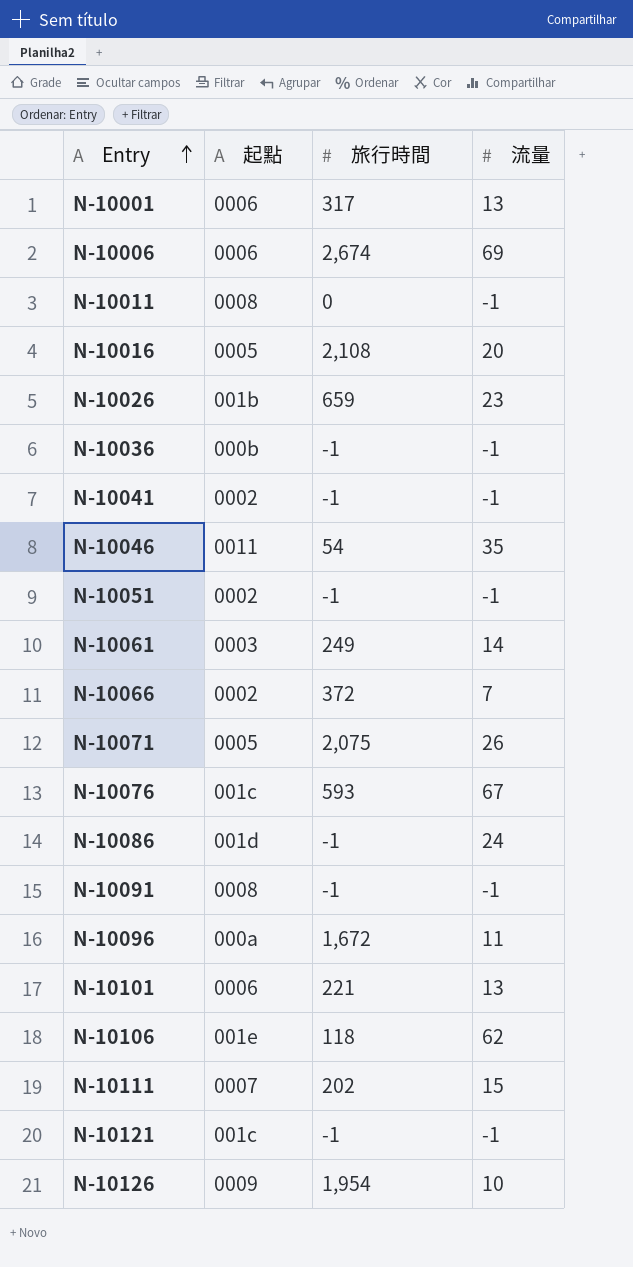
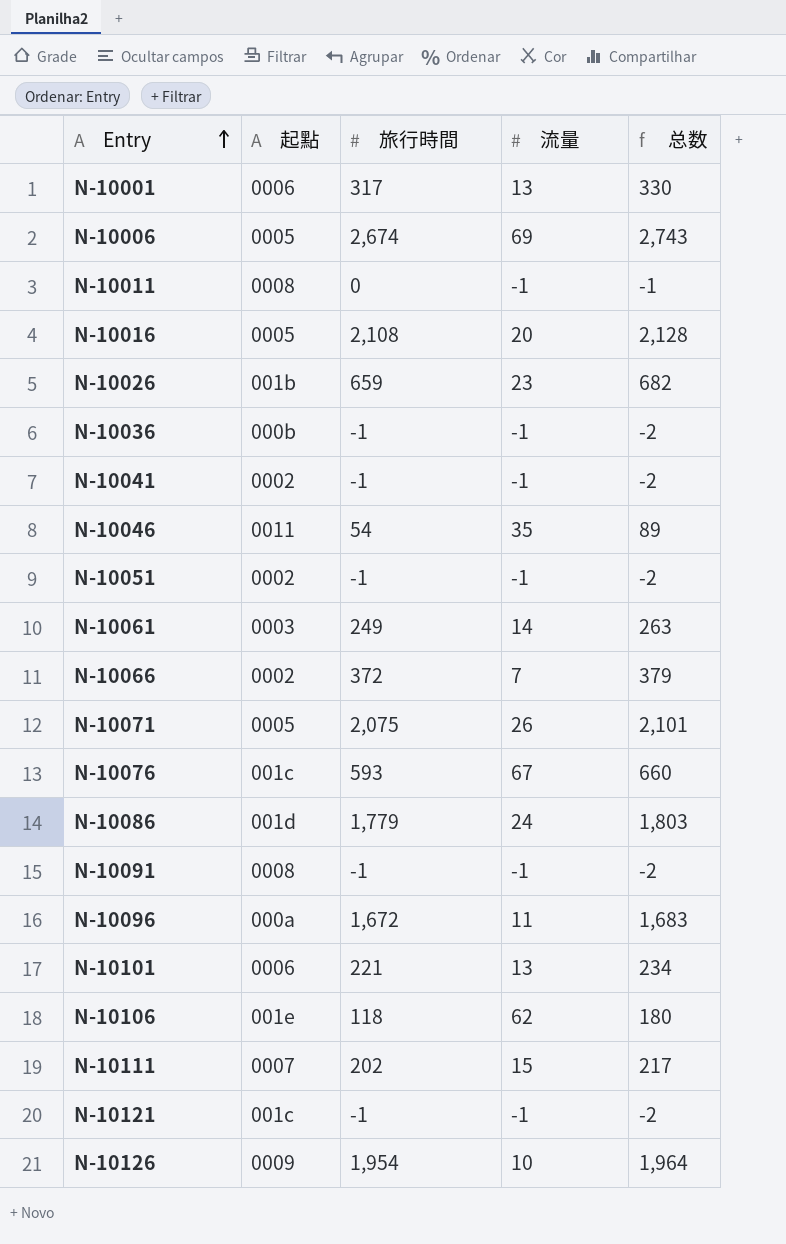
column 总数 | formula: none -> [旅行時間] + [流量]
N-10006 | 起點: 0006 -> 0005
N-10086 | 旅行時間: -1 -> 1,779

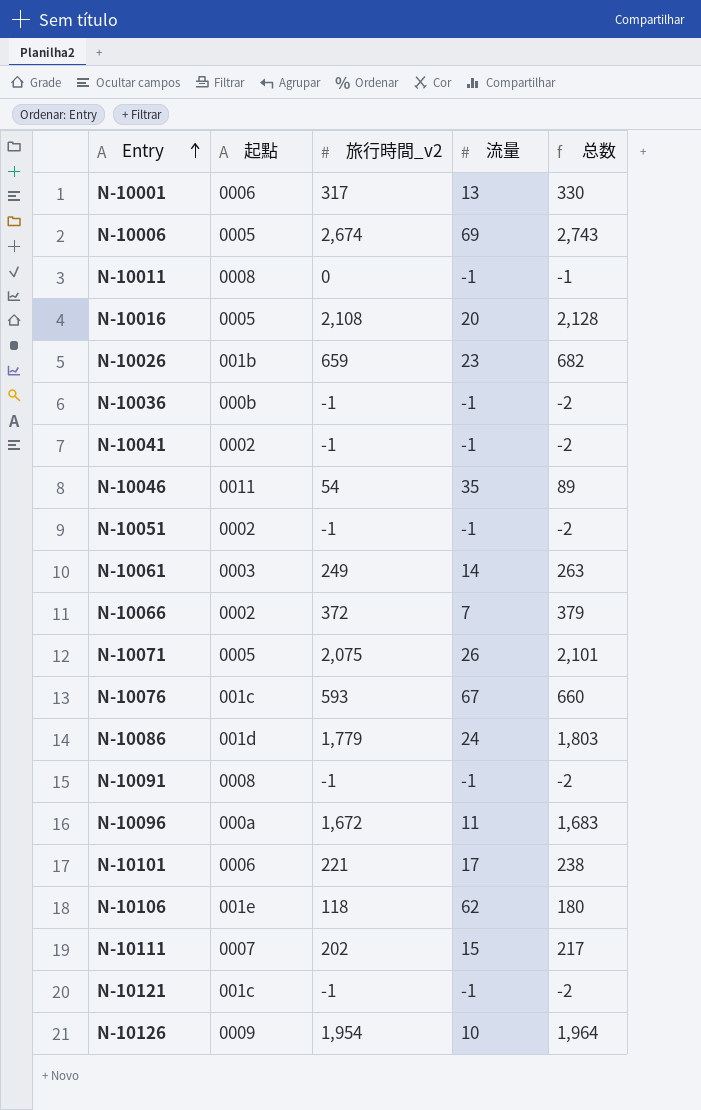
column name: 旅行時間 -> 旅行時間_v2
N-10101 | 流量: 13 -> 17
N-10101 | 总数: 234 -> 238

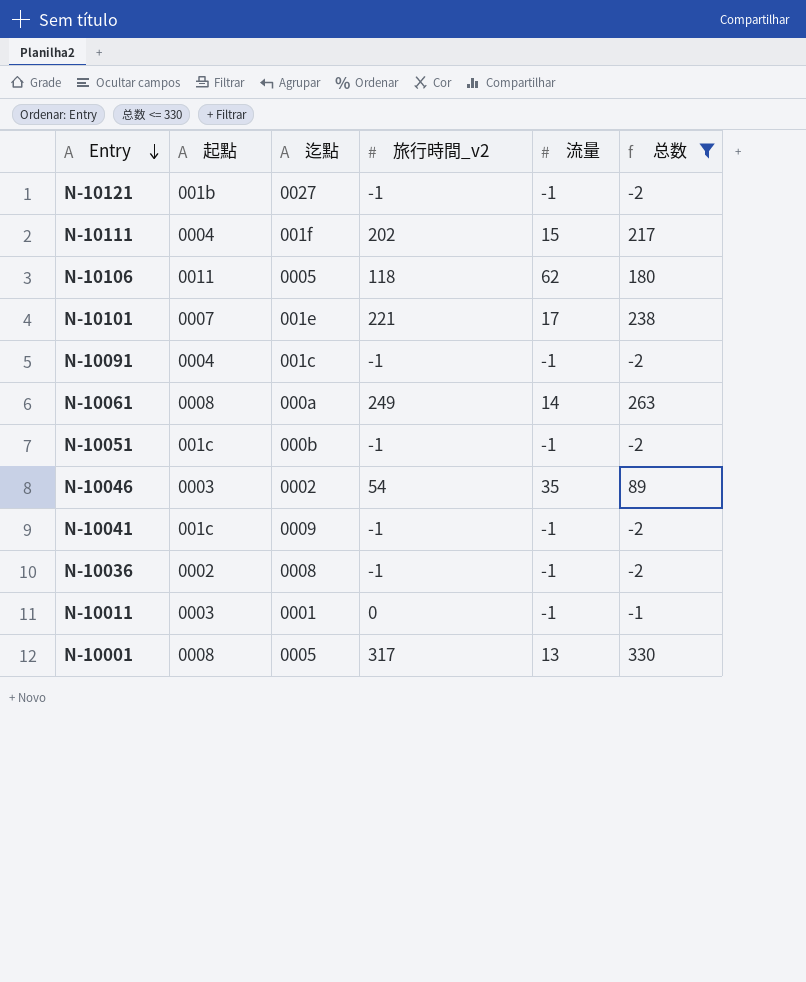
filter: none -> 总数 <= 330
row order: Entry ascending -> Entry descending
column 迄點 | position: none -> 3
N-10121 | 起點: 001c -> 001b
N-10111 | 起點: 0007 -> 0004
N-10106 | 起點: 001e -> 0011
N-10101 | 起點: 0006 -> 0007
N-10091 | 起點: 0008 -> 0004
N-10061 | 起點: 0003 -> 0008
N-10051 | 起點: 0002 -> 001c
N-10046 | 起點: 0011 -> 0003
N-10041 | 起點: 0002 -> 001c
N-10036 | 起點: 000b -> 0002
N-10011 | 起點: 0008 -> 0003
N-10001 | 起點: 0006 -> 0008

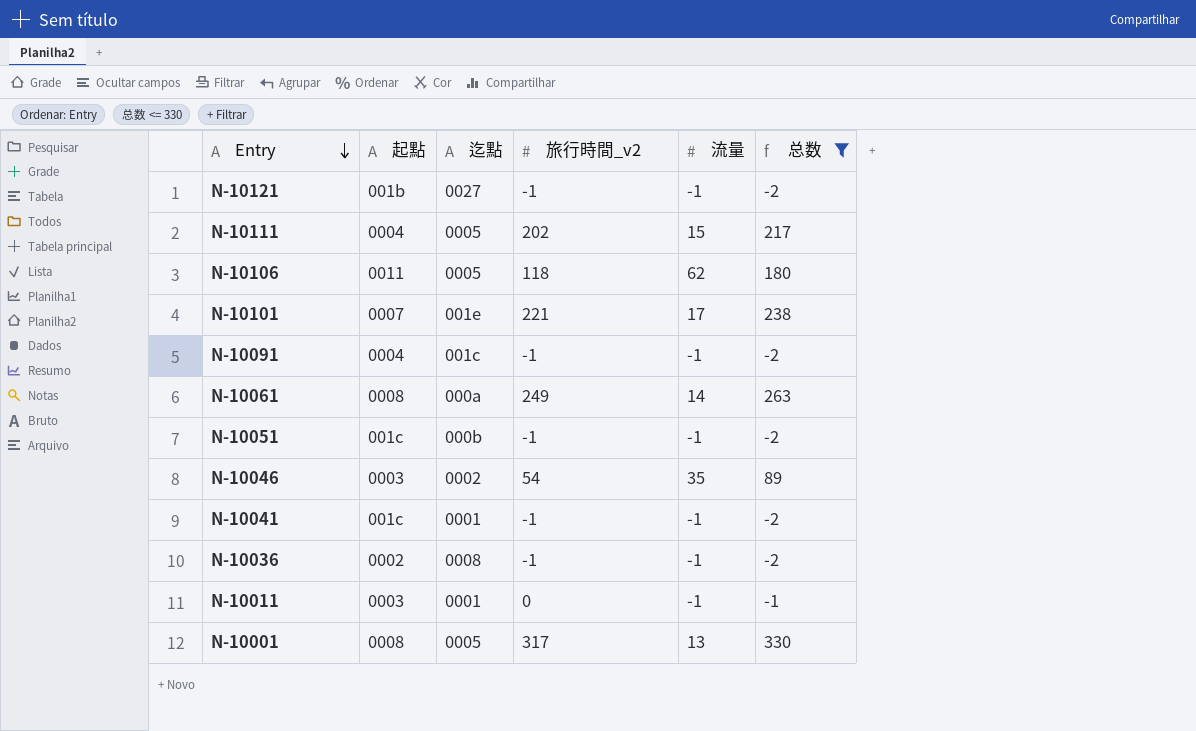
N-10111 | 迄點: 001f -> 0005
N-10041 | 迄點: 0009 -> 0001

